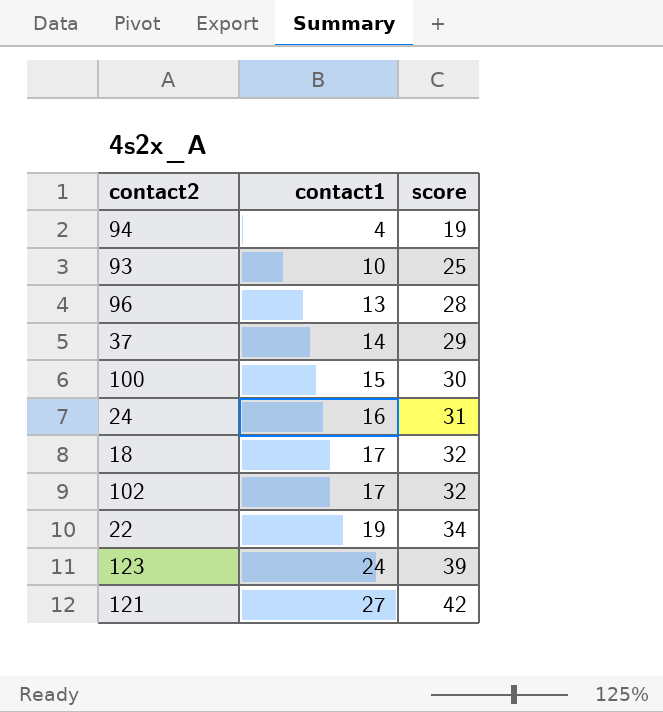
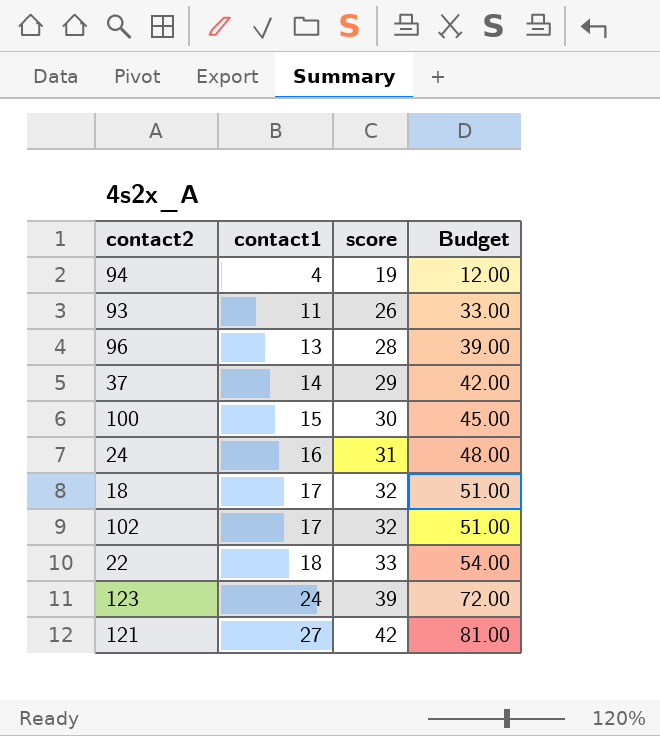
column Budget | formula: none -> [contact1] * 3
93 | contact1: 10 -> 11
93 | score: 25 -> 26
22 | contact1: 19 -> 18
22 | score: 34 -> 33

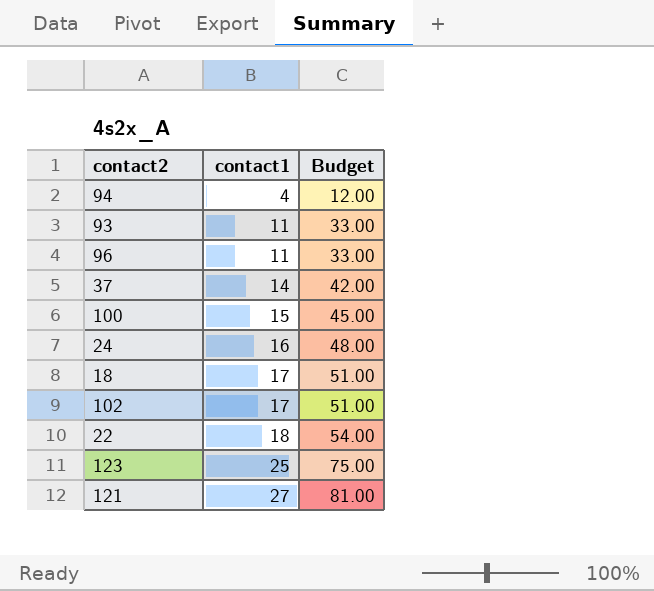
column score | formula: [contact1] + 15 -> none
96 | contact1: 13 -> 11
96 | Budget: 39.00 -> 33.00
123 | contact1: 24 -> 25
123 | Budget: 72.00 -> 75.00

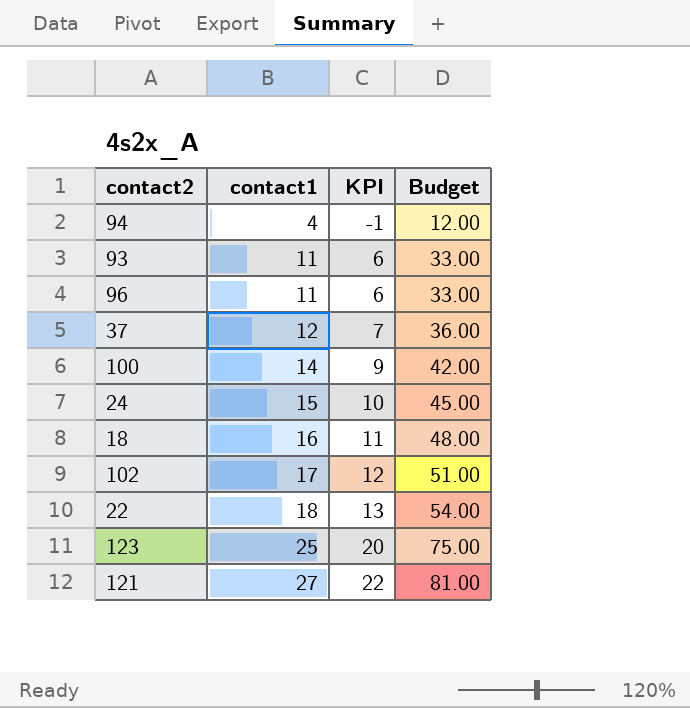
column KPI | formula: none -> [contact1] - 5
37 | contact1: 14 -> 12
37 | Budget: 42.00 -> 36.00
100 | contact1: 15 -> 14
100 | Budget: 45.00 -> 42.00
24 | contact1: 16 -> 15
24 | Budget: 48.00 -> 45.00
18 | contact1: 17 -> 16
18 | Budget: 51.00 -> 48.00

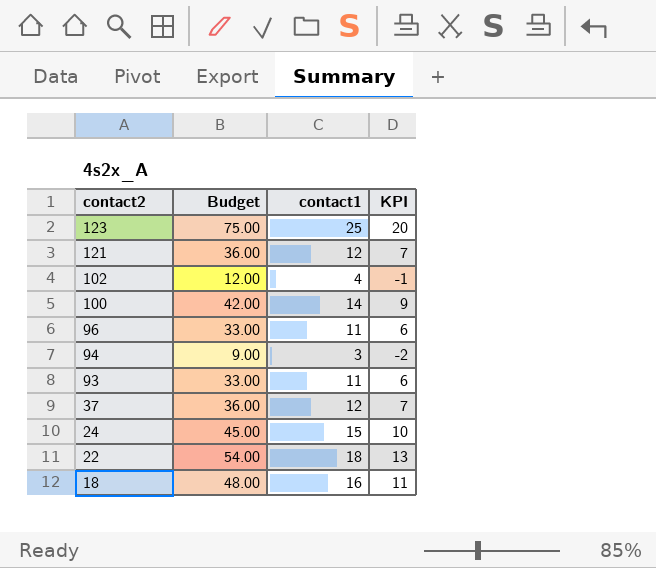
row order: contact1 ascending -> contact2 descending
column Budget | position: 4 -> 2
121 | Budget: 81.00 -> 36.00
121 | contact1: 27 -> 12
121 | KPI: 22 -> 7
102 | Budget: 51.00 -> 12.00
102 | contact1: 17 -> 4
102 | KPI: 12 -> -1
94 | Budget: 12.00 -> 9.00
94 | contact1: 4 -> 3
94 | KPI: -1 -> -2

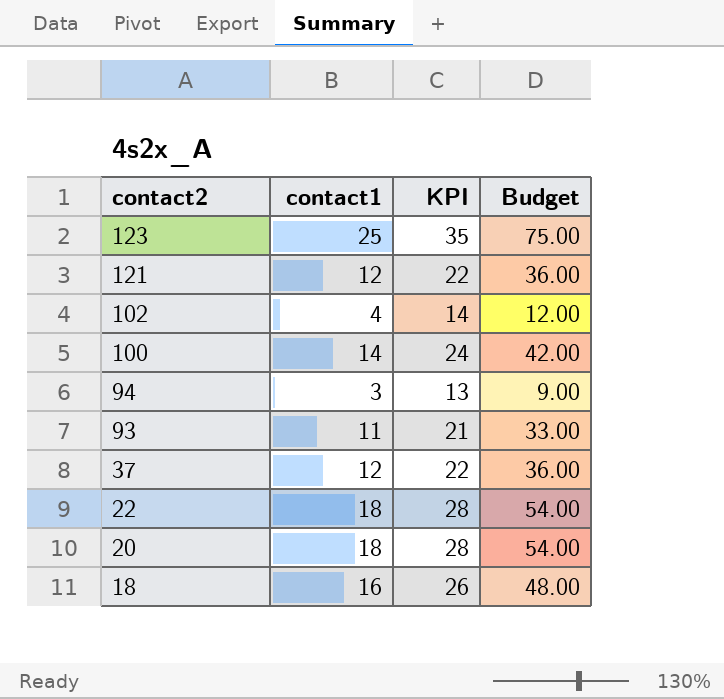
column KPI | formula: [contact1] - 5 -> [contact1] + 10
column Budget | position: 2 -> 4
row 96: 33.00 | 11 | 6 -> none
row 24: 45.00 | 15 | 10 -> none
row 20: none -> 18 | 28 | 54.00

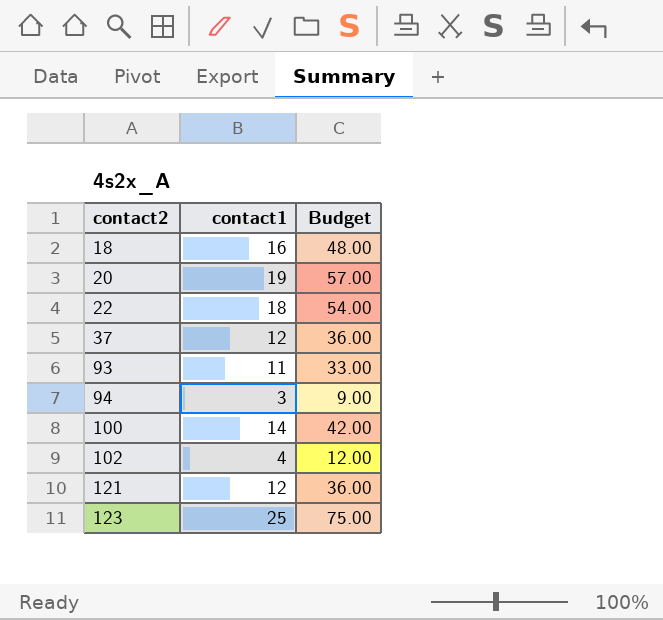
row order: contact2 descending -> contact2 ascending
column KPI | formula: [contact1] + 10 -> none
20 | contact1: 18 -> 19
20 | Budget: 54.00 -> 57.00

